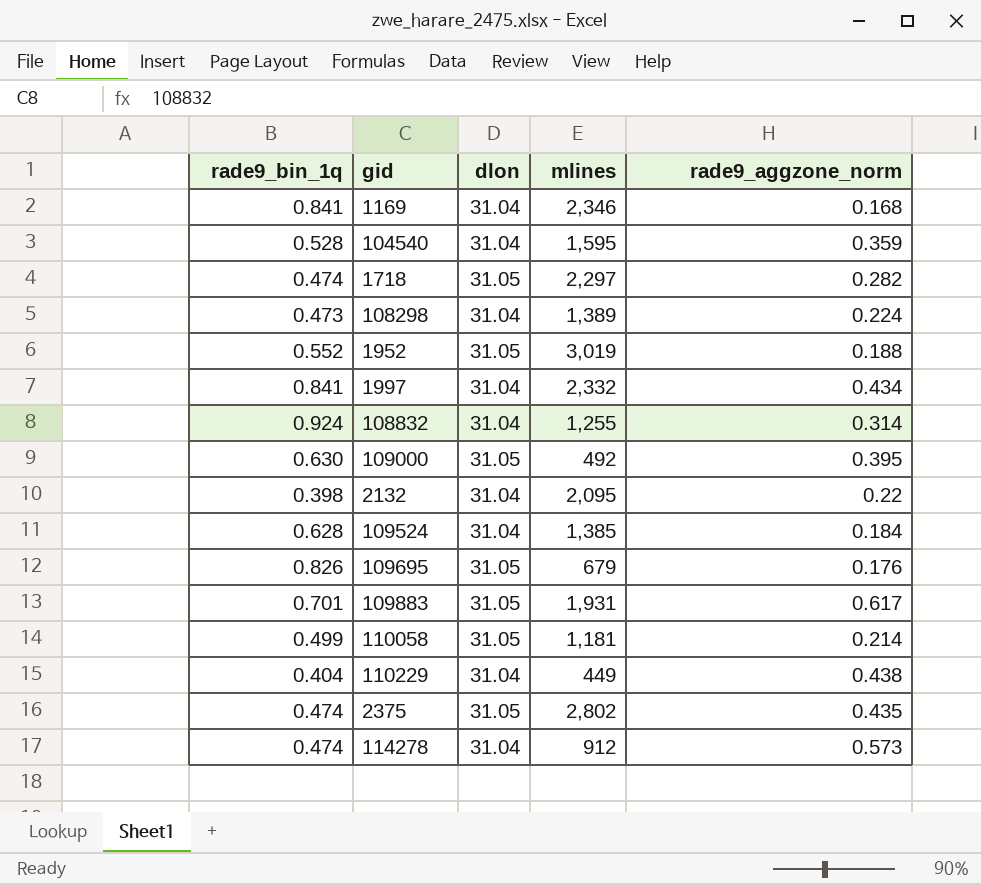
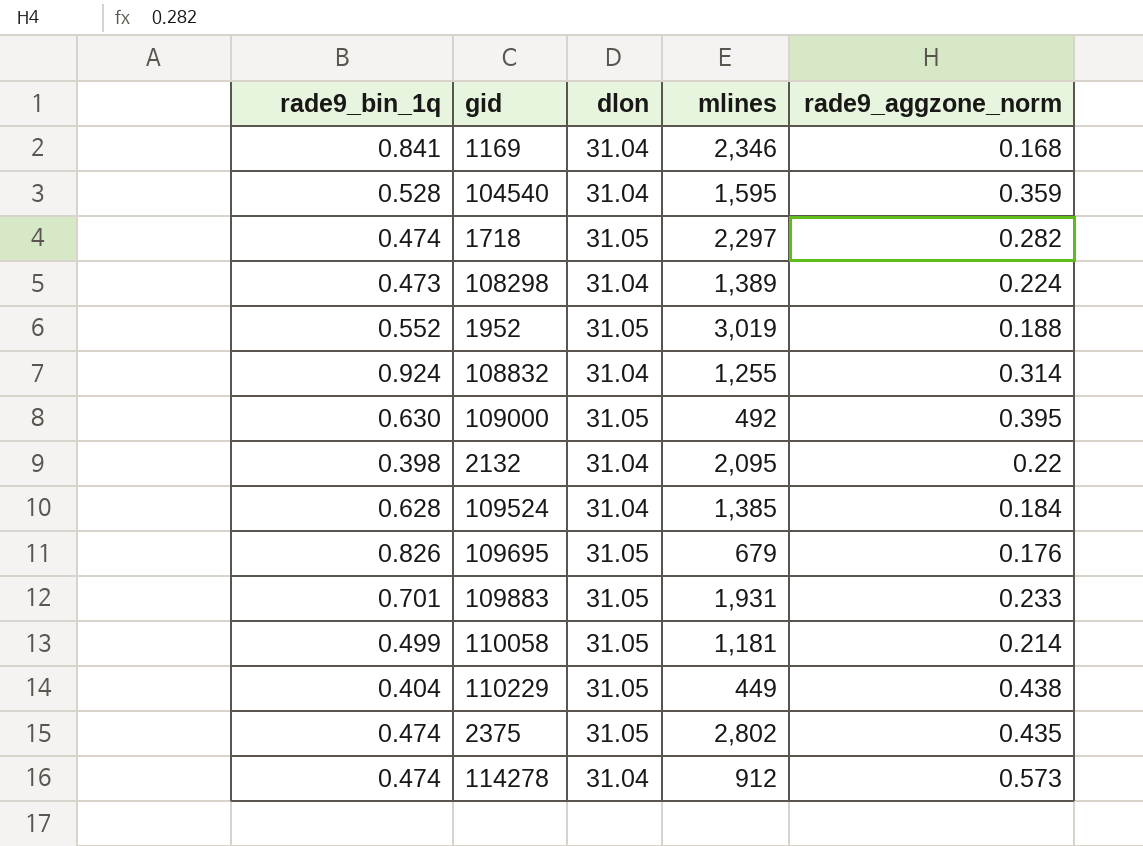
row 1997: 0.841 | 31.04 | 2,332 | 0.434 -> none
109883 | rade9_aggzone_norm: 0.617 -> 0.233
110229 | dlon: 31.04 -> 31.05

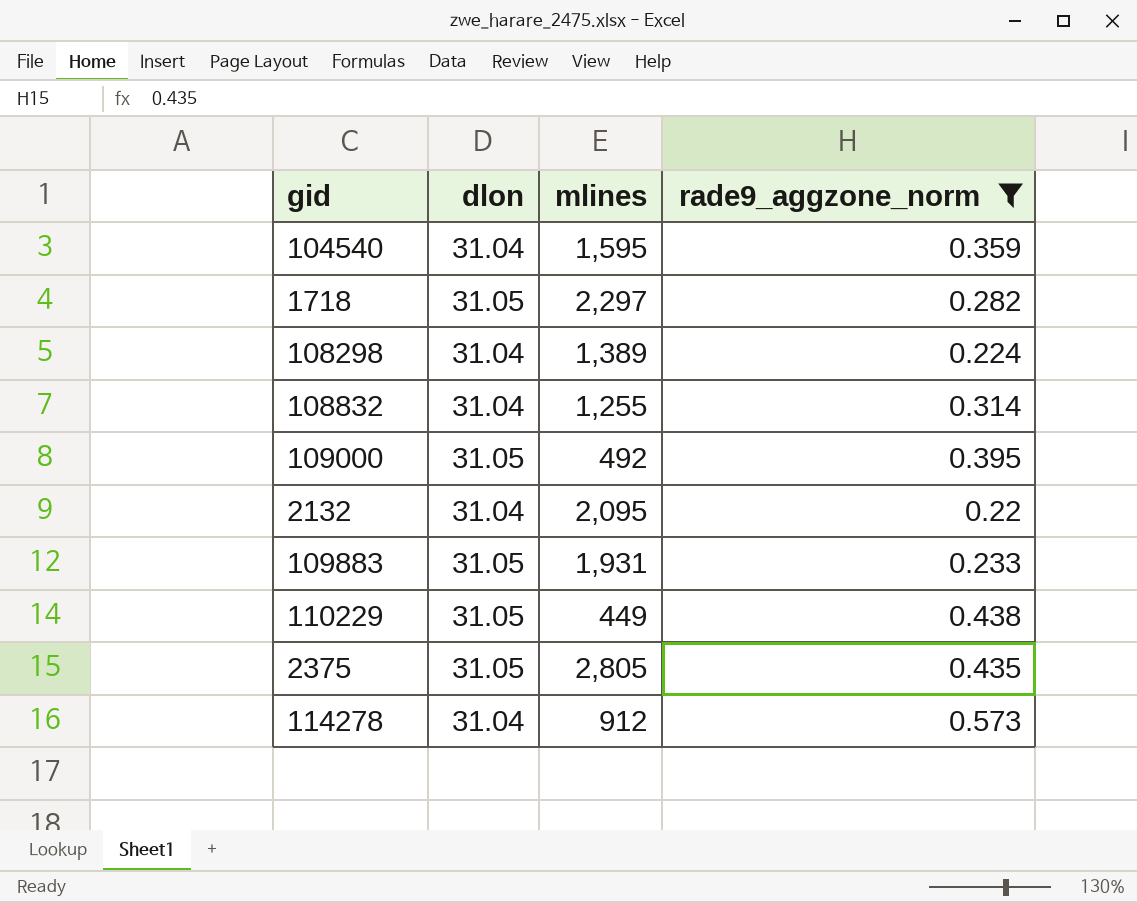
filter: none -> rade9_aggzone_norm >= 0.22
column rade9_bin_1q | position: 1 -> none
2375 | mlines: 2,802 -> 2,805

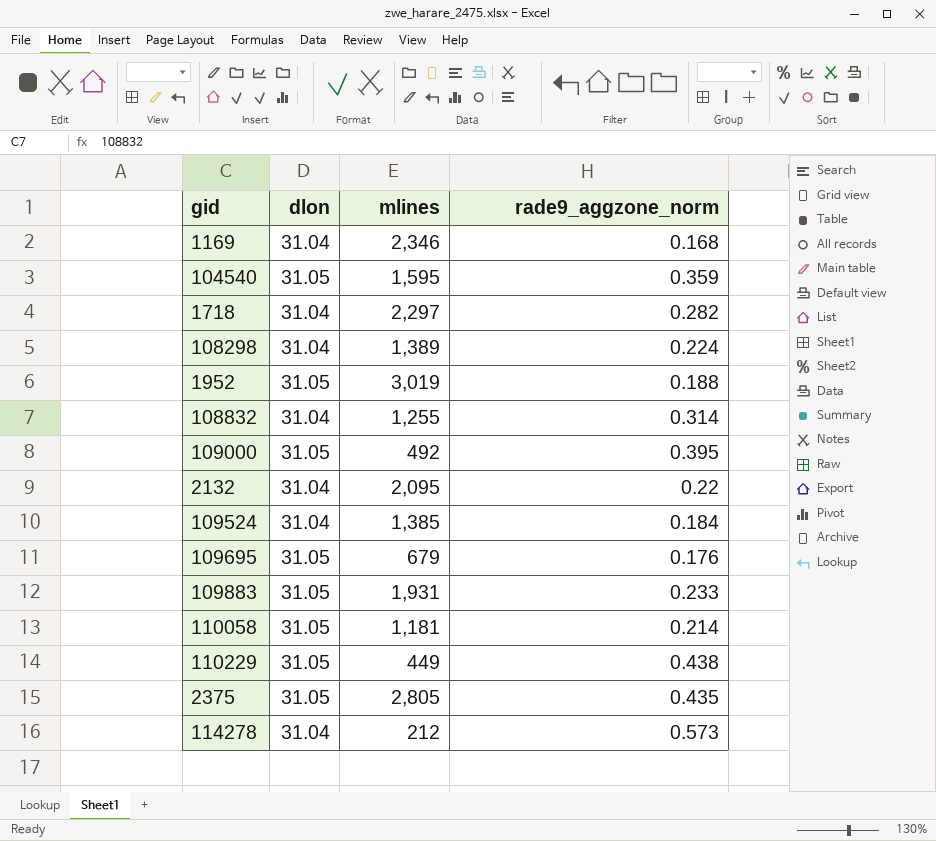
filter: rade9_aggzone_norm >= 0.22 -> none
104540 | dlon: 31.04 -> 31.05
1718 | dlon: 31.05 -> 31.04
114278 | mlines: 912 -> 212

